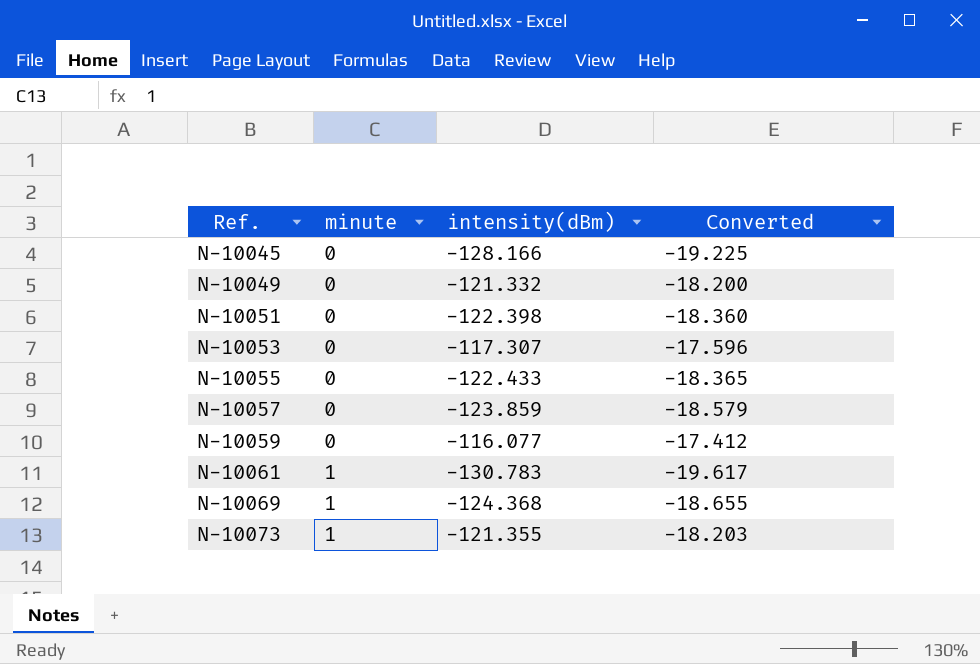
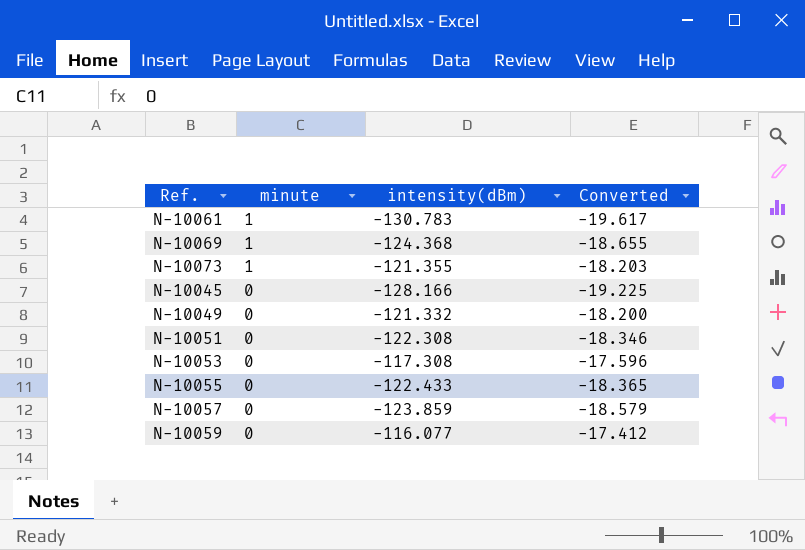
row order: Ref. ascending -> minute descending
N-10051 | intensity(dBm): -122.398 -> -122.308
N-10051 | Converted: -18.360 -> -18.346
N-10053 | intensity(dBm): -117.307 -> -117.308

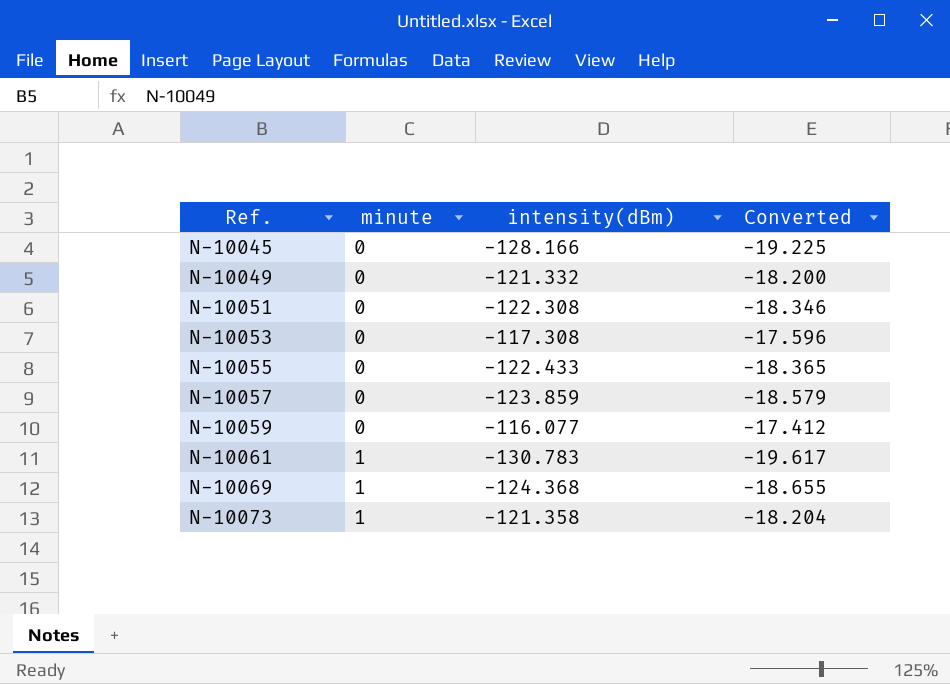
row order: minute descending -> Ref. ascending
N-10073 | intensity(dBm): -121.355 -> -121.358
N-10073 | Converted: -18.203 -> -18.204

